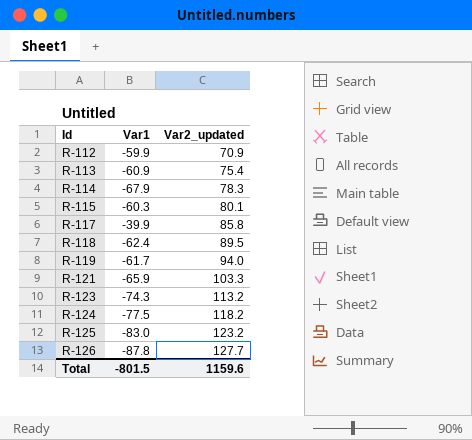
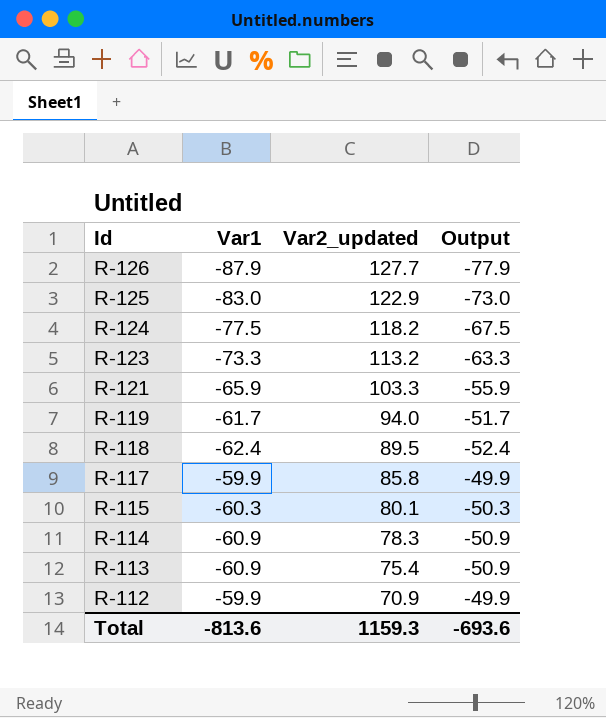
row order: Id ascending -> Id descending
column Output | formula: none -> [Var1] + 10
R-126 | Var1: -87.8 -> -87.9
R-125 | Var2_updated: 123.2 -> 122.9
R-123 | Var1: -74.3 -> -73.3
R-117 | Var1: -39.9 -> -59.9
R-114 | Var1: -67.9 -> -60.9
Total | Var1: -801.5 -> -813.6
Total | Var2_updated: 1159.6 -> 1159.3

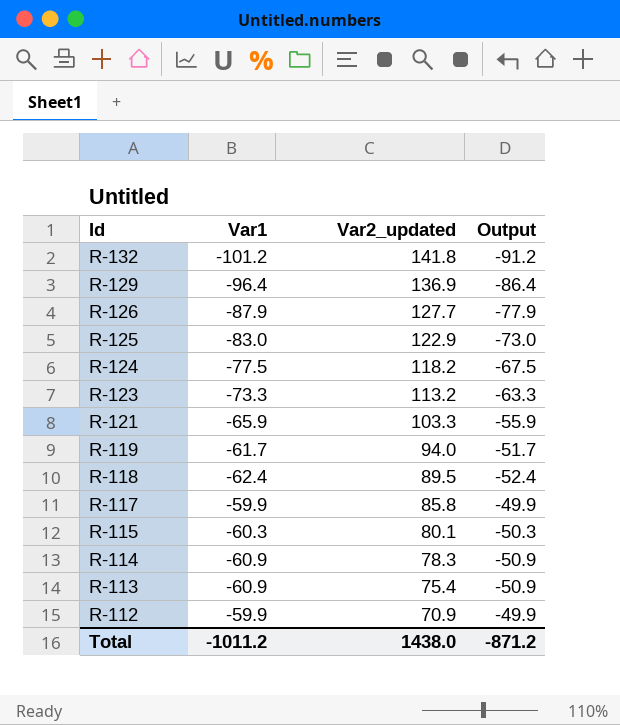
row R-132: none -> -101.2 | 141.8 | -91.2
row R-129: none -> -96.4 | 136.9 | -86.4
Total | Var1: -813.6 -> -1011.2
Total | Var2_updated: 1159.3 -> 1438.0
Total | Output: -693.6 -> -871.2

